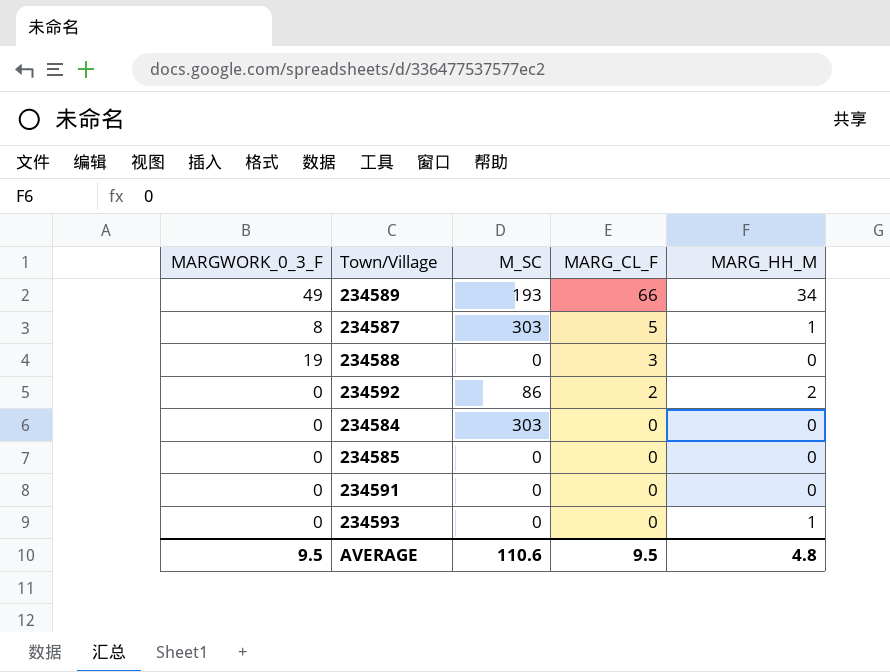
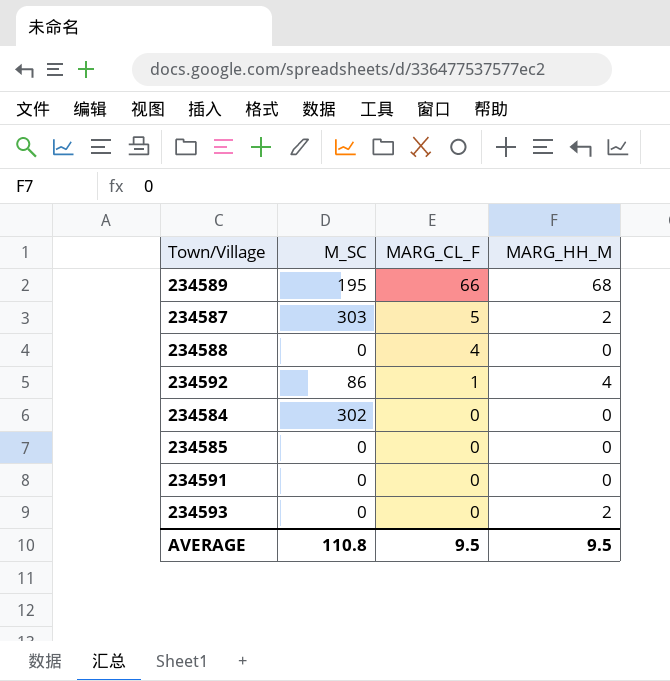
column MARGWORK_0_3_F | position: 1 -> none
234589 | M_SC: 193 -> 195
234589 | MARG_HH_M: 34 -> 68
234587 | MARG_HH_M: 1 -> 2
234588 | MARG_CL_F: 3 -> 4
234592 | MARG_CL_F: 2 -> 1
234592 | MARG_HH_M: 2 -> 4
234584 | M_SC: 303 -> 302
234593 | MARG_HH_M: 1 -> 2
AVERAGE | M_SC: 110.6 -> 110.8
AVERAGE | MARG_HH_M: 4.8 -> 9.5

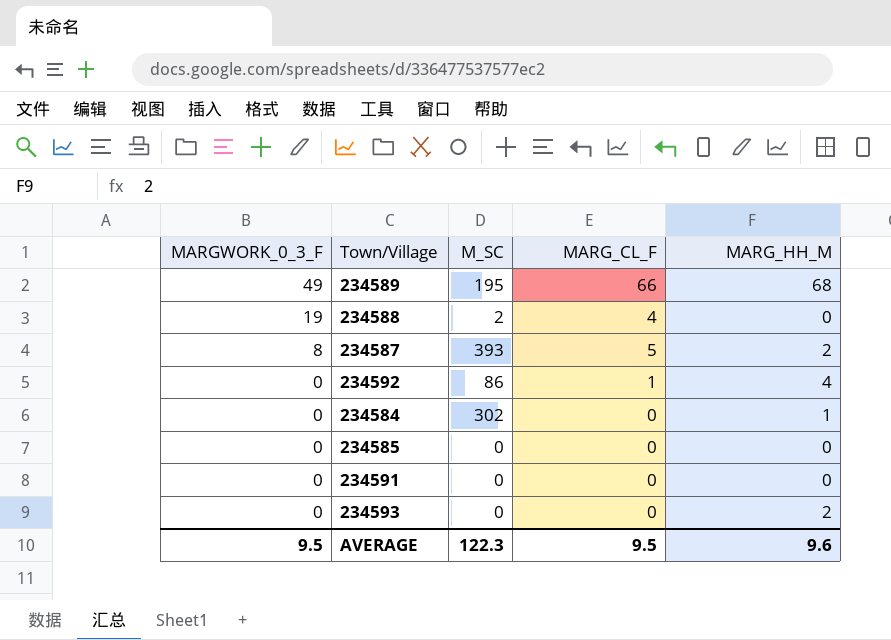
row order: MARG_CL_F descending -> MARGWORK_0_3_F descending
column MARGWORK_0_3_F | position: none -> 1
234588 | M_SC: 0 -> 2
234587 | M_SC: 303 -> 393
234584 | MARG_HH_M: 0 -> 1
AVERAGE | M_SC: 110.8 -> 122.3
AVERAGE | MARG_HH_M: 9.5 -> 9.6

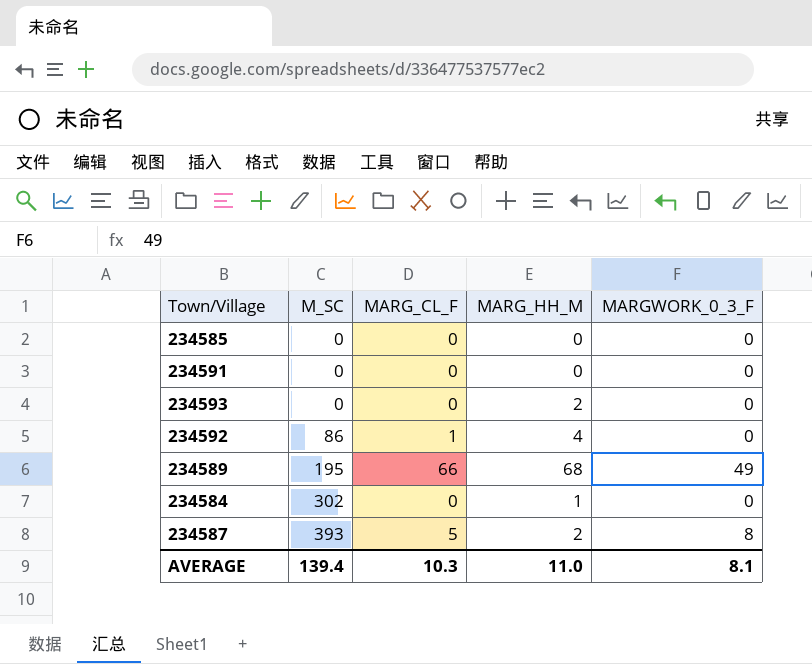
row order: MARGWORK_0_3_F descending -> M_SC ascending
column MARGWORK_0_3_F | position: 1 -> 5
row 234588: 19 | 2 | 4 | 0 -> none
AVERAGE | M_SC: 122.3 -> 139.4
AVERAGE | MARG_CL_F: 9.5 -> 10.3
AVERAGE | MARG_HH_M: 9.6 -> 11.0
AVERAGE | MARGWORK_0_3_F: 9.5 -> 8.1

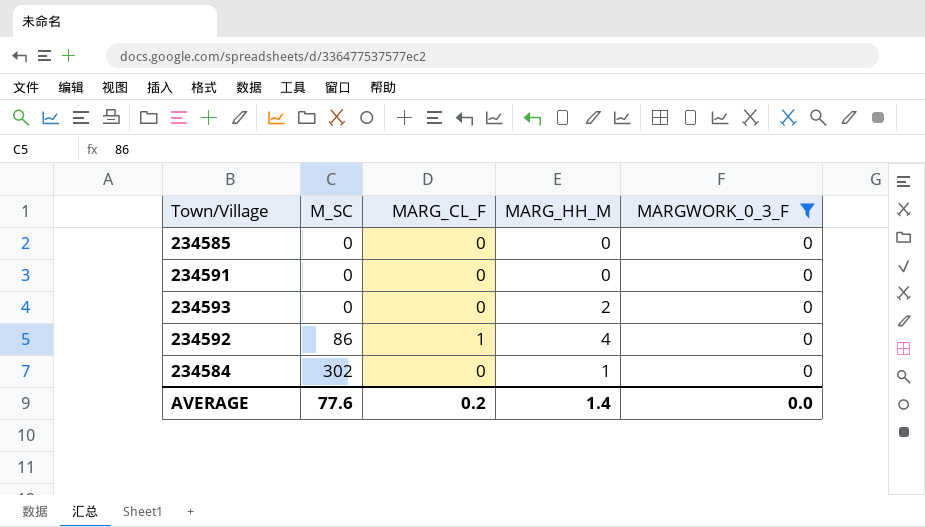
filter: none -> MARGWORK_0_3_F = 0
AVERAGE | M_SC: 139.4 -> 77.6
AVERAGE | MARG_CL_F: 10.3 -> 0.2
AVERAGE | MARG_HH_M: 11.0 -> 1.4
AVERAGE | MARGWORK_0_3_F: 8.1 -> 0.0

